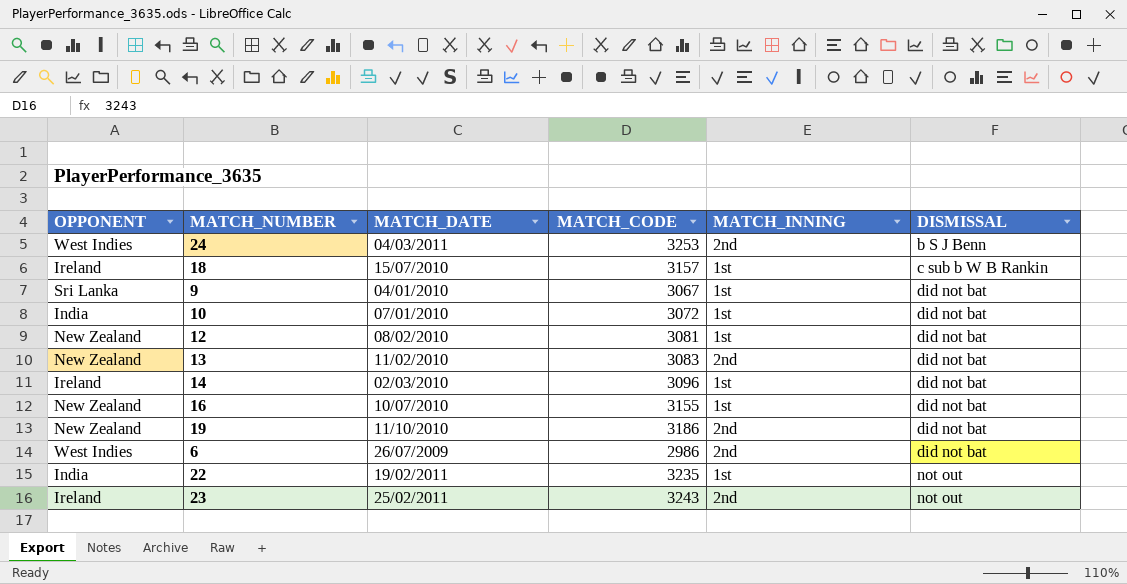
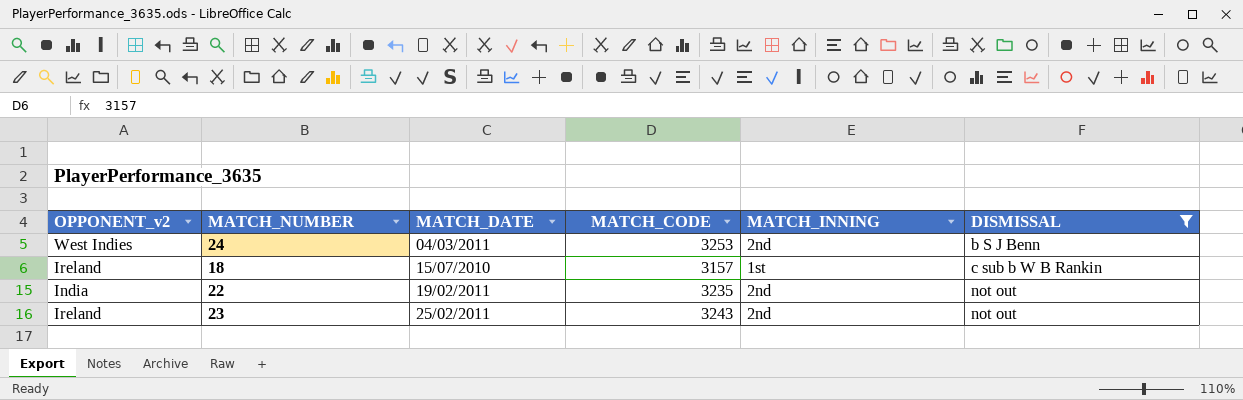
filter: none -> DISMISSAL != did not bat
column name: OPPONENT -> OPPONENT_v2
22 | MATCH_INNING: 1st -> 2nd

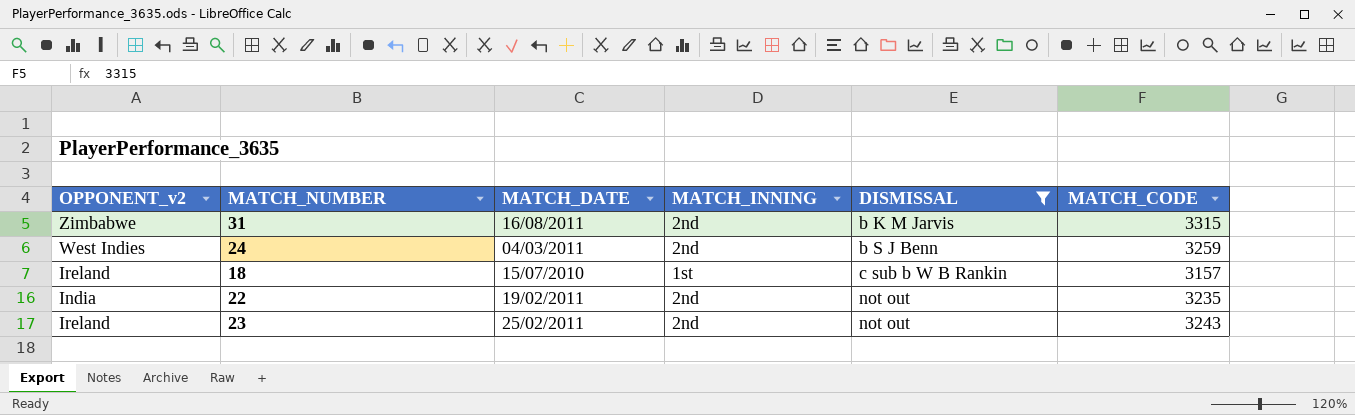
column MATCH_CODE | position: 4 -> 6
row 31: none -> Zimbabwe | 16/08/2011 | 2nd | b K M Jarvis | 3315
24 | MATCH_CODE: 3253 -> 3259

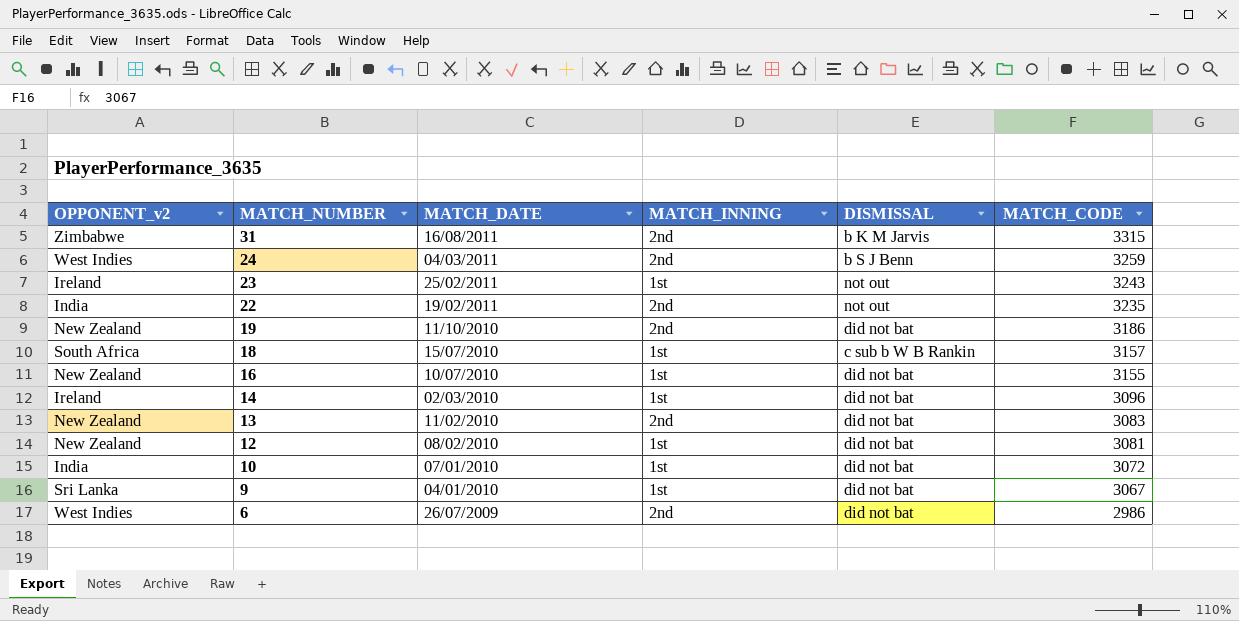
filter: DISMISSAL != did not bat -> none
row order: DISMISSAL ascending -> MATCH_NUMBER descending
23 | MATCH_INNING: 2nd -> 1st
18 | OPPONENT_v2: Ireland -> South Africa

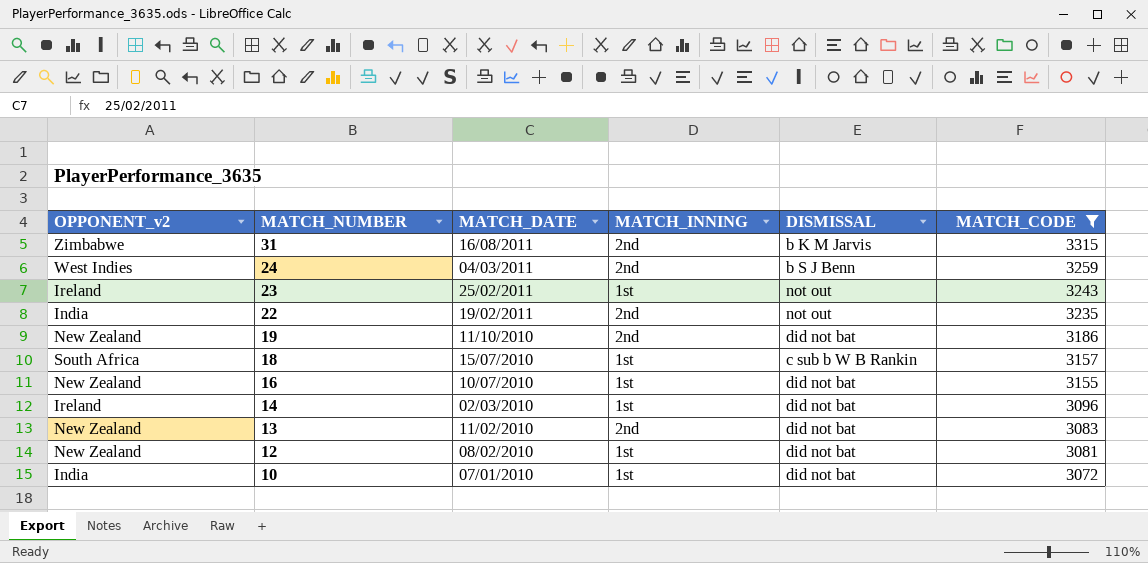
filter: none -> MATCH_CODE >= 3072

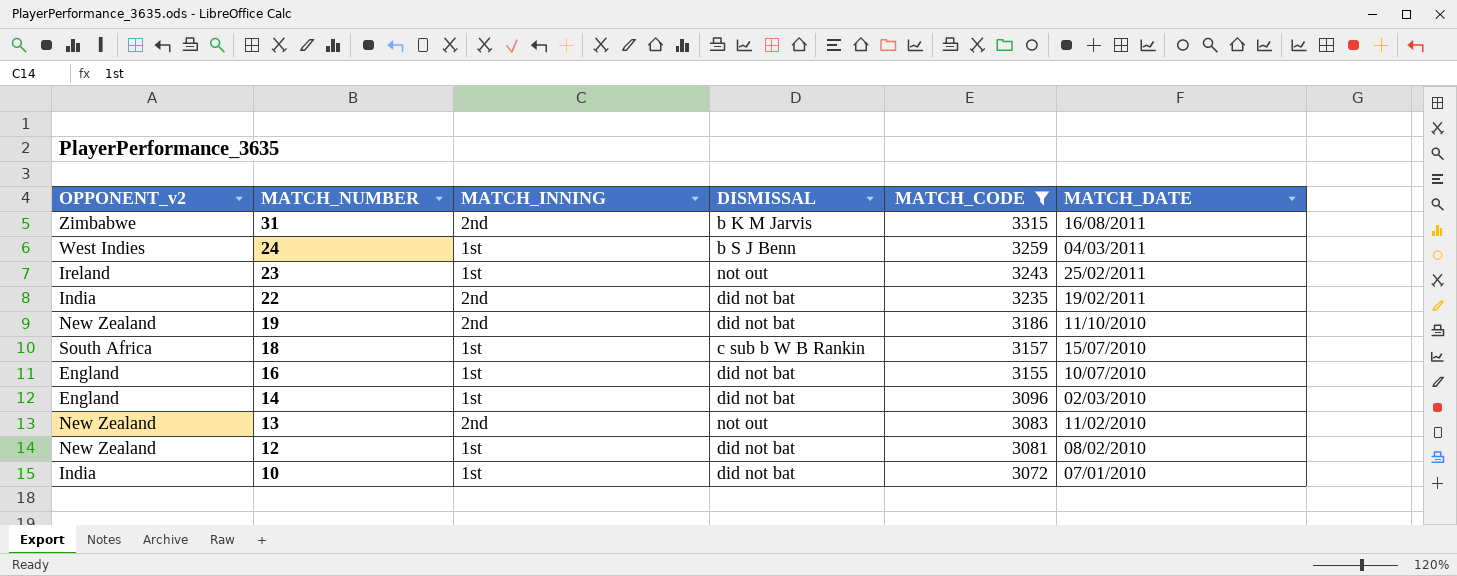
column MATCH_DATE | position: 3 -> 6
24 | MATCH_INNING: 2nd -> 1st
22 | DISMISSAL: not out -> did not bat
16 | OPPONENT_v2: New Zealand -> England
14 | OPPONENT_v2: Ireland -> England
13 | DISMISSAL: did not bat -> not out

